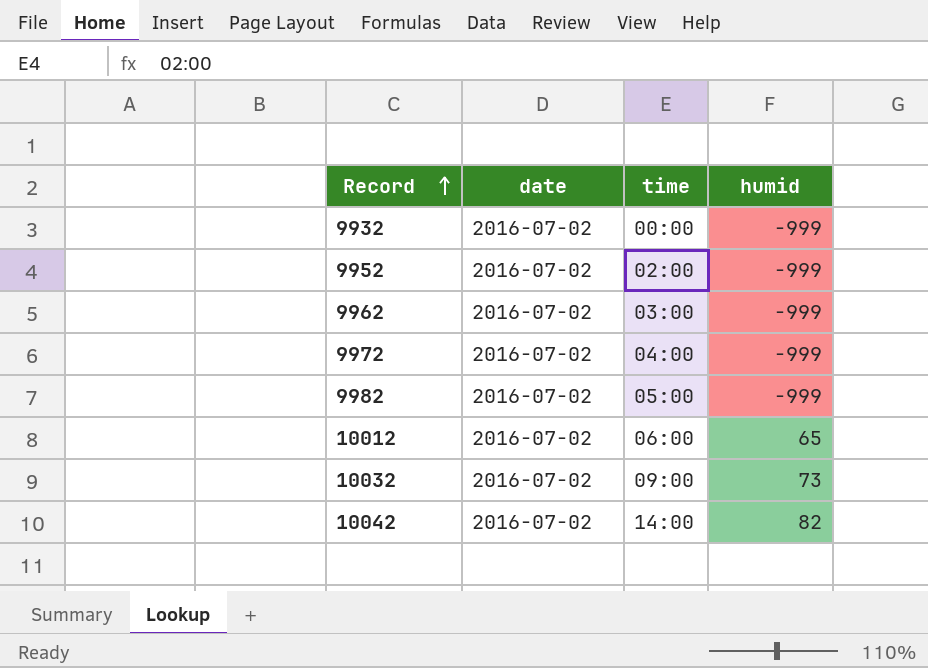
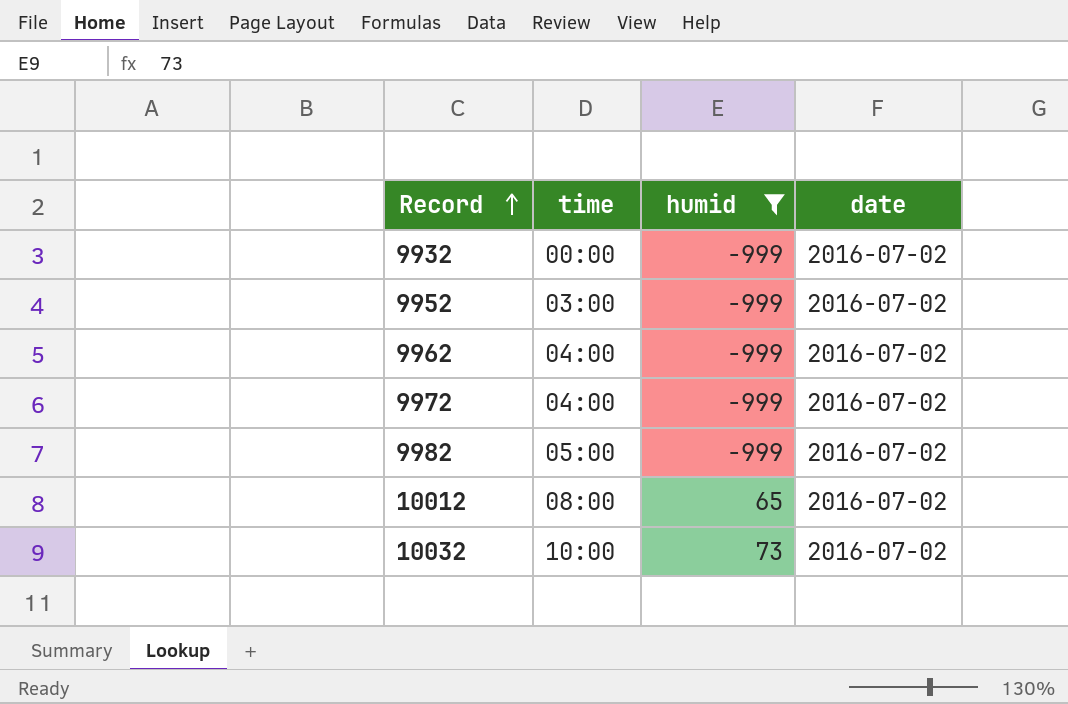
filter: none -> humid != 82
column date | position: 2 -> 4
9952 | time: 02:00 -> 03:00
9962 | time: 03:00 -> 04:00
10012 | time: 06:00 -> 08:00
10032 | time: 09:00 -> 10:00

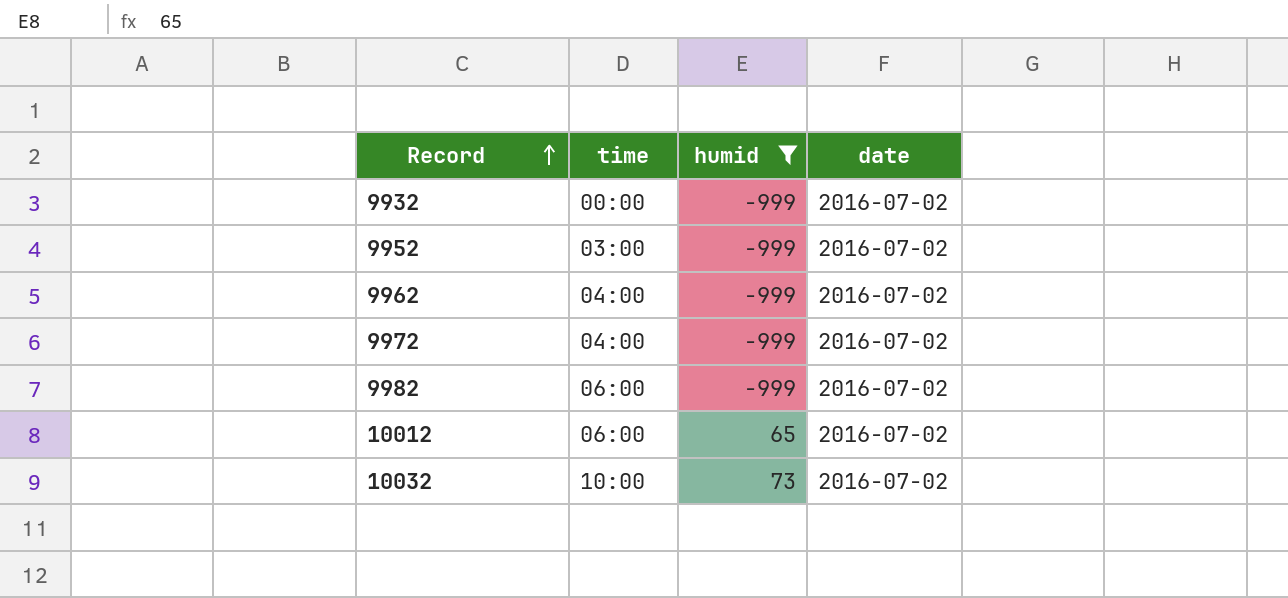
9982 | time: 05:00 -> 06:00
10012 | time: 08:00 -> 06:00

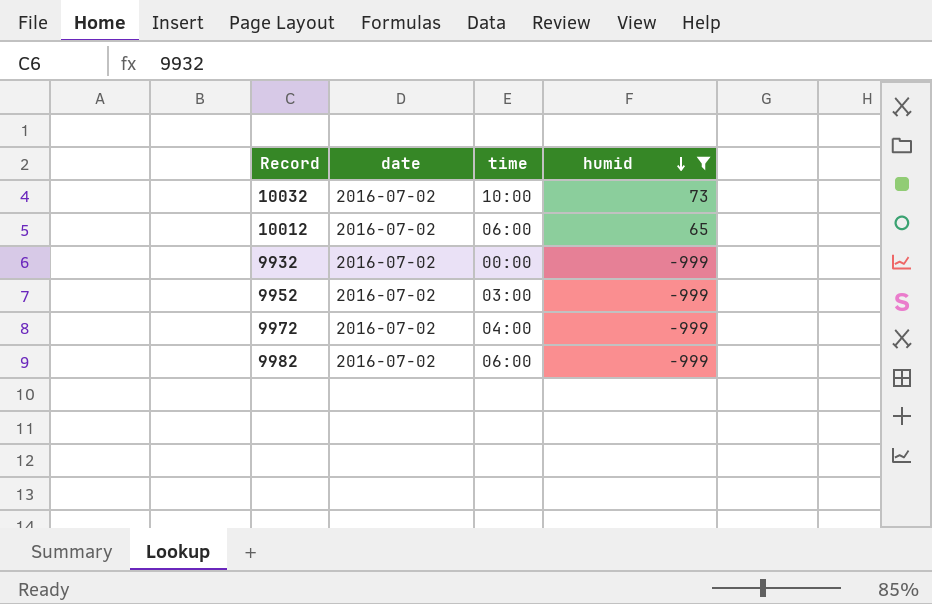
row order: Record ascending -> humid descending
column date | position: 4 -> 2
row 9962: 04:00 | -999 | 2016-07-02 -> none

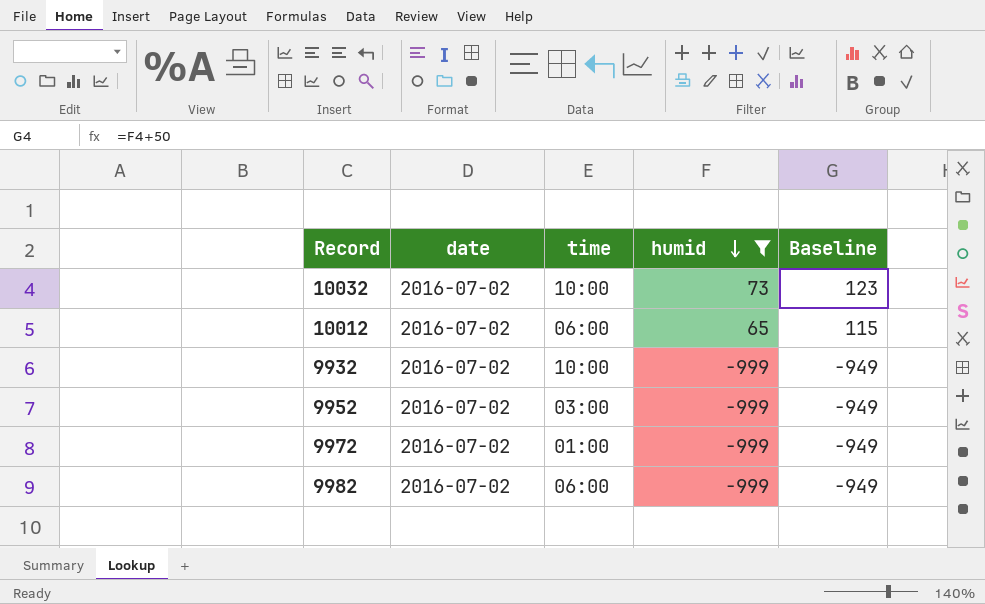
column Baseline | formula: none -> [humid] + 50
9932 | time: 00:00 -> 10:00
9972 | time: 04:00 -> 01:00

